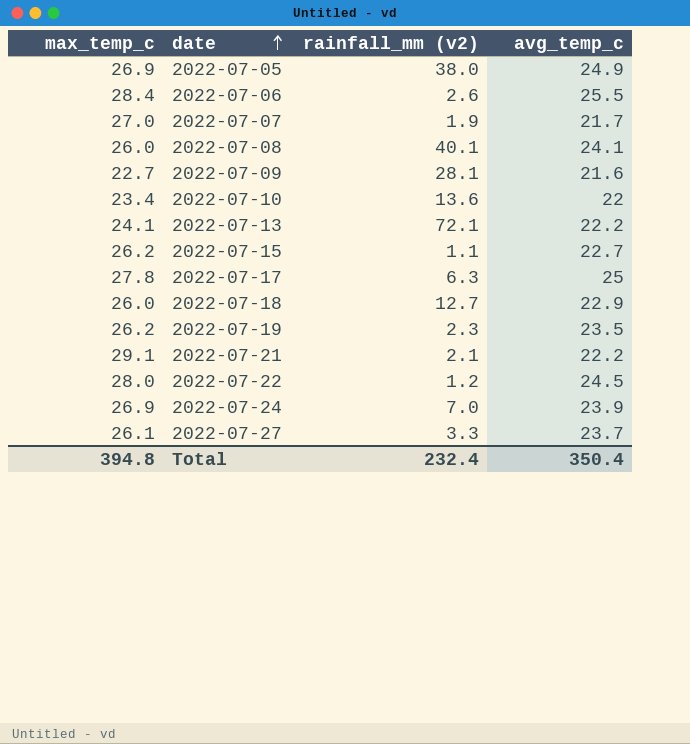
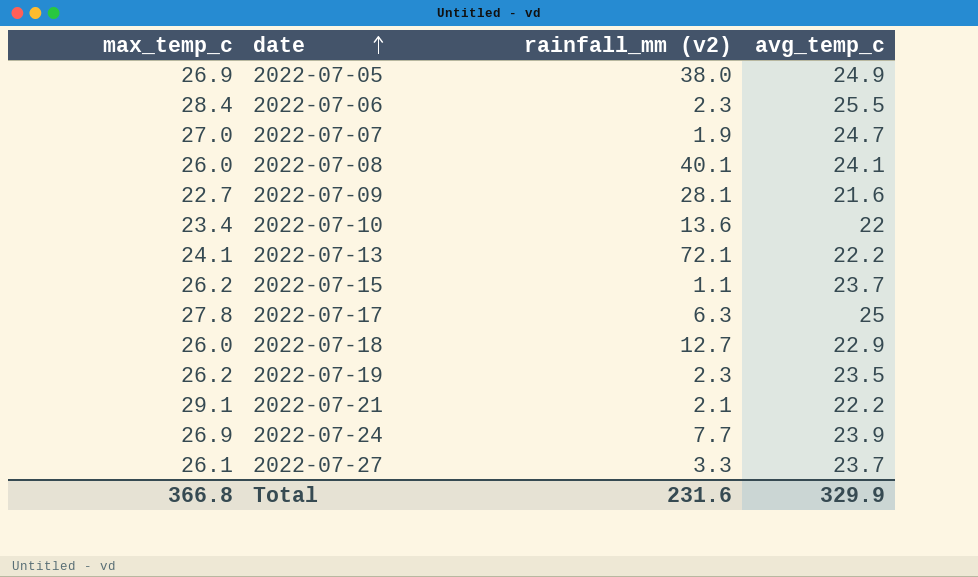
row 2022-07-22: 28.0 | 1.2 | 24.5 -> none
2022-07-06 | rainfall_mm (v2): 2.6 -> 2.3
2022-07-07 | avg_temp_c: 21.7 -> 24.7
2022-07-15 | avg_temp_c: 22.7 -> 23.7
2022-07-24 | rainfall_mm (v2): 7.0 -> 7.7
Total | max_temp_c: 394.8 -> 366.8
Total | rainfall_mm (v2): 232.4 -> 231.6
Total | avg_temp_c: 350.4 -> 329.9

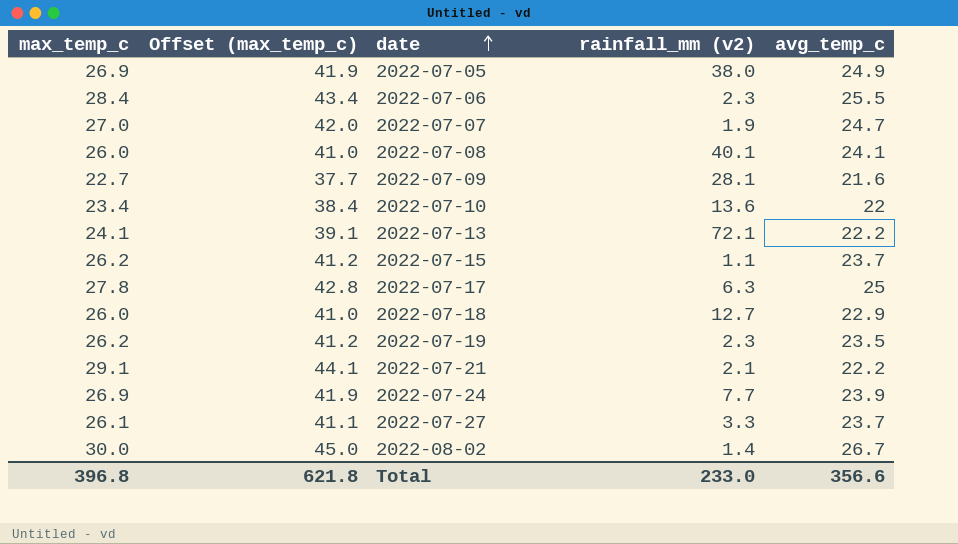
column Offset (max_temp_c) | formula: none -> [max_temp_c] + 15
row 2022-08-02: none -> 30.0 | 45.0 | 1.4 | 26.7
Total | max_temp_c: 366.8 -> 396.8
Total | rainfall_mm (v2): 231.6 -> 233.0
Total | avg_temp_c: 329.9 -> 356.6

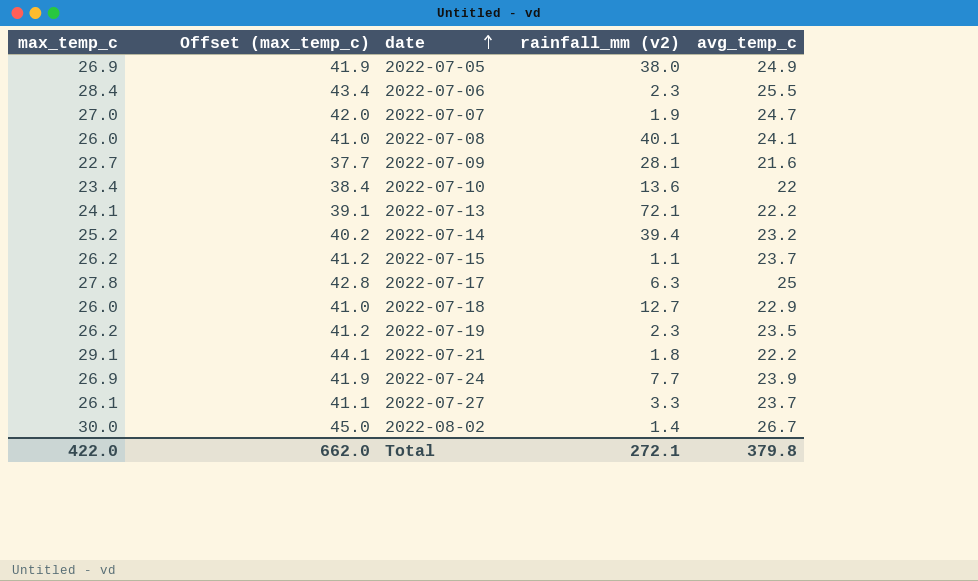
row 2022-07-14: none -> 25.2 | 40.2 | 39.4 | 23.2
2022-07-21 | rainfall_mm (v2): 2.1 -> 1.8
Total | max_temp_c: 396.8 -> 422.0
Total | Offset (max_temp_c): 621.8 -> 662.0
Total | rainfall_mm (v2): 233.0 -> 272.1
Total | avg_temp_c: 356.6 -> 379.8

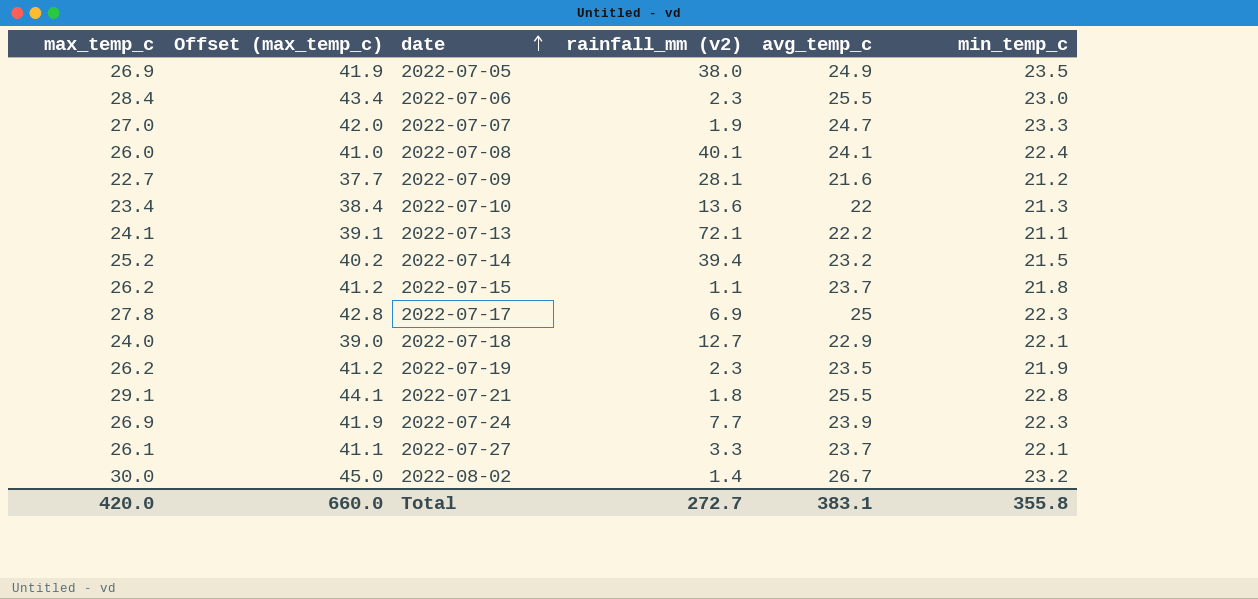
column min_temp_c | position: none -> 6
2022-07-17 | rainfall_mm (v2): 6.3 -> 6.9
2022-07-18 | max_temp_c: 26.0 -> 24.0
2022-07-18 | Offset (max_temp_c): 41.0 -> 39.0
2022-07-21 | avg_temp_c: 22.2 -> 25.5
Total | max_temp_c: 422.0 -> 420.0
Total | Offset (max_temp_c): 662.0 -> 660.0
Total | rainfall_mm (v2): 272.1 -> 272.7
Total | avg_temp_c: 379.8 -> 383.1

